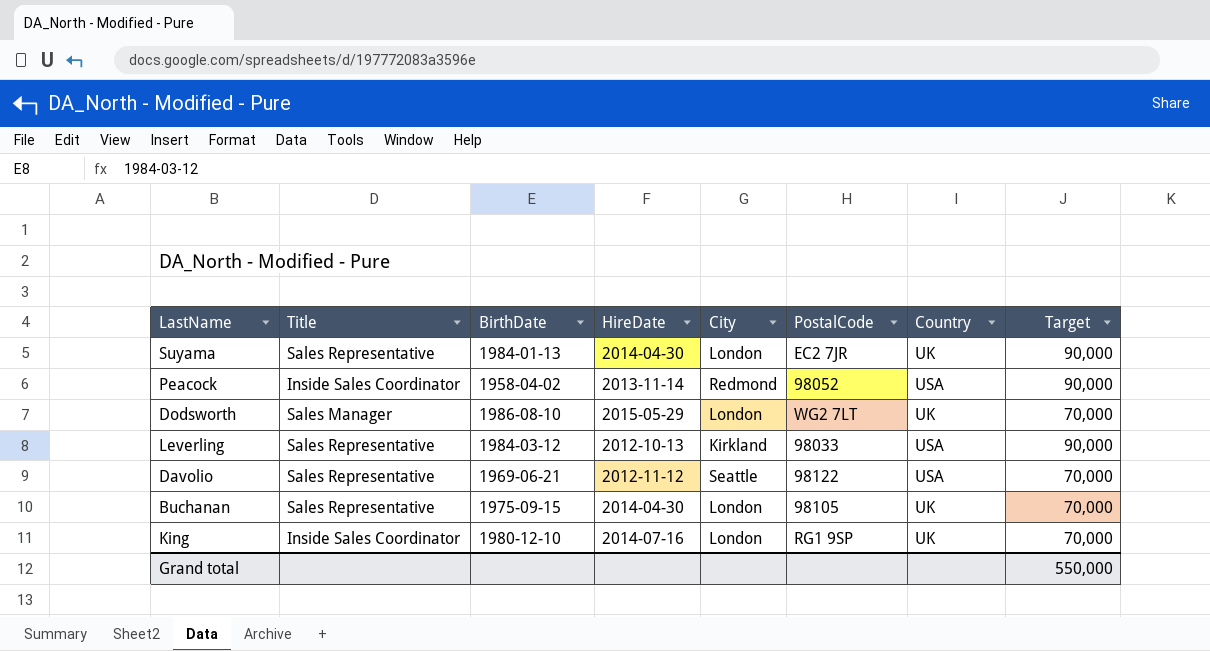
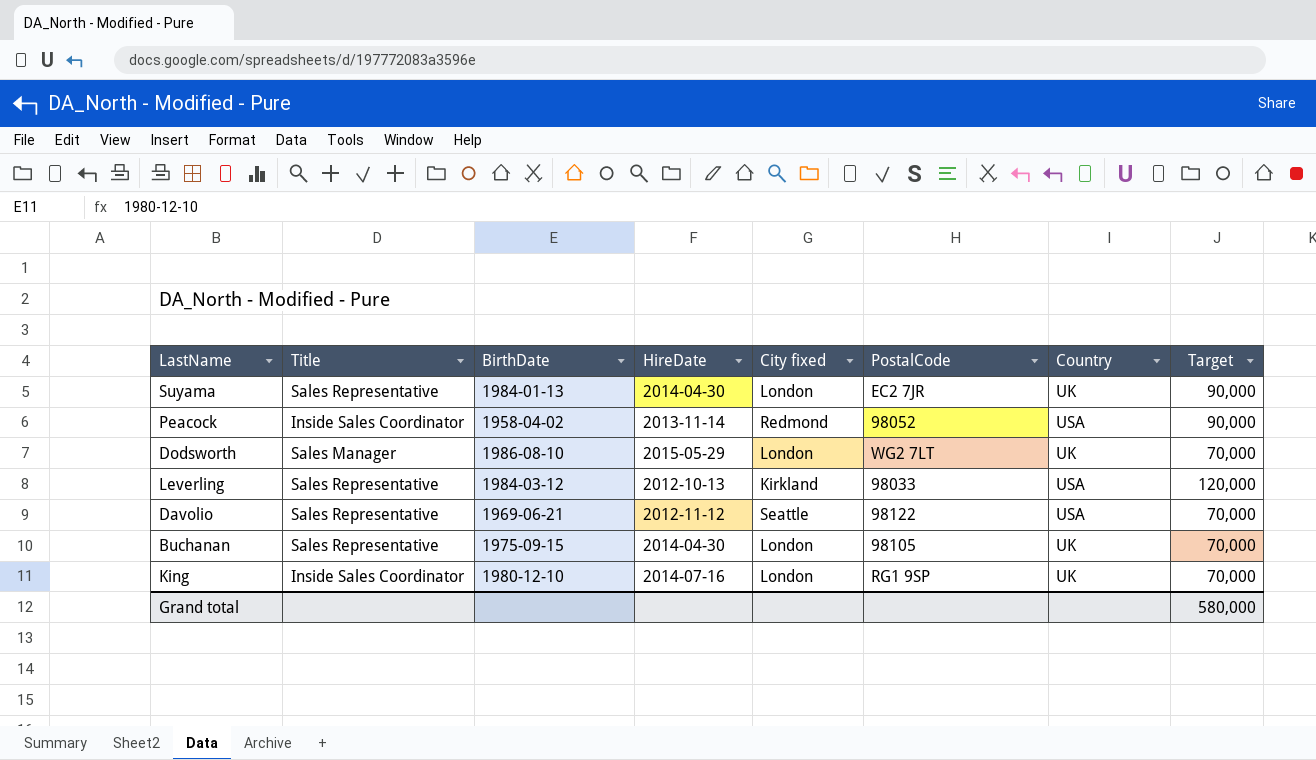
column name: City -> City fixed
Leverling | Target: 90,000 -> 120,000
Grand total | Target: 550,000 -> 580,000

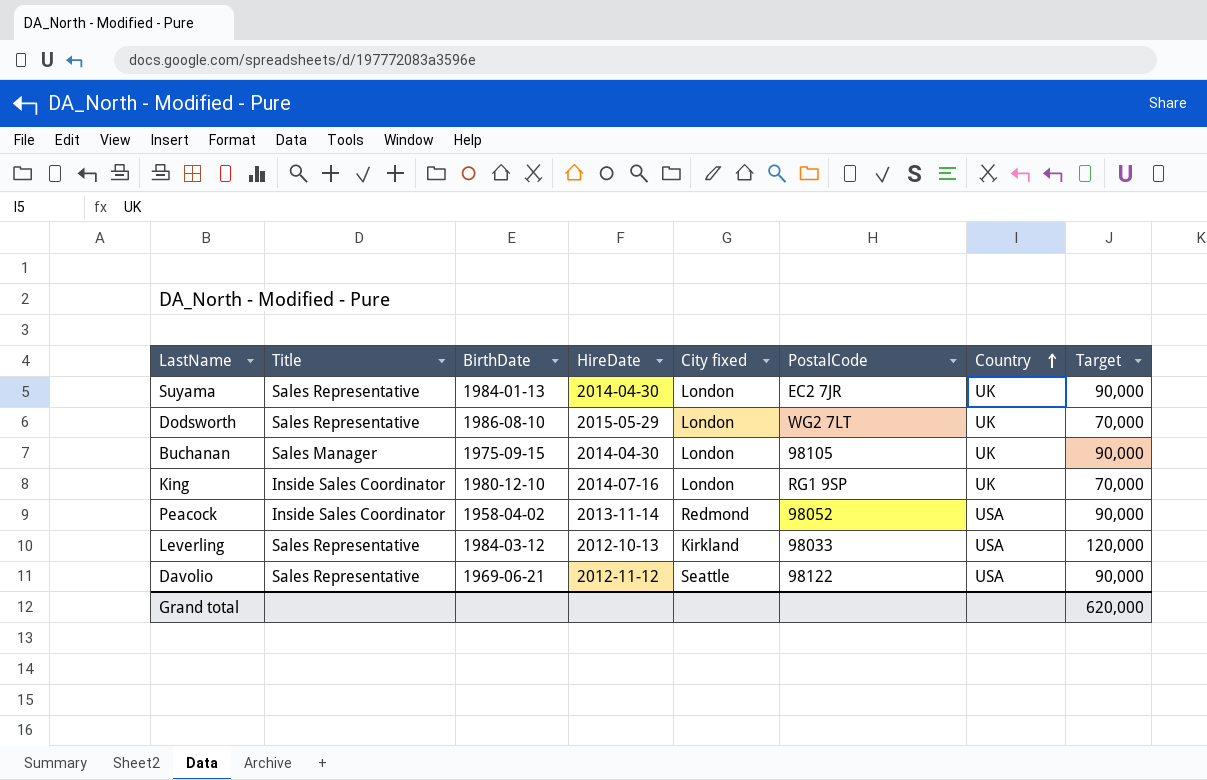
row order: none -> Country ascending
Dodsworth | Title: Sales Manager -> Sales Representative
Buchanan | Title: Sales Representative -> Sales Manager
Buchanan | Target: 70,000 -> 90,000
Davolio | Target: 70,000 -> 90,000
Grand total | Target: 580,000 -> 620,000

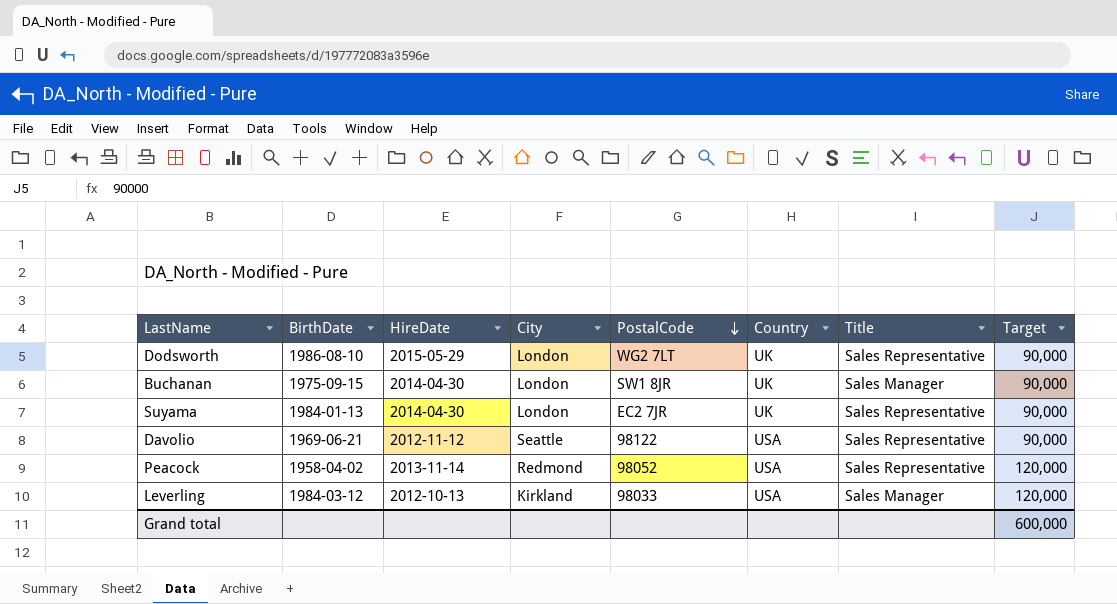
row order: Country ascending -> PostalCode descending
column name: City fixed -> City
column Title | position: 2 -> 7
row King: Inside Sales Coordinator | 1980-12-10 | 2014-07-16 | London | RG1 9SP | UK | 70,000 -> none
Dodsworth | Target: 70,000 -> 90,000
Buchanan | PostalCode: 98105 -> SW1 8JR
Peacock | Title: Inside Sales Coordinator -> Sales Representative
Peacock | Target: 90,000 -> 120,000
Leverling | Title: Sales Representative -> Sales Manager
Grand total | Target: 620,000 -> 600,000

